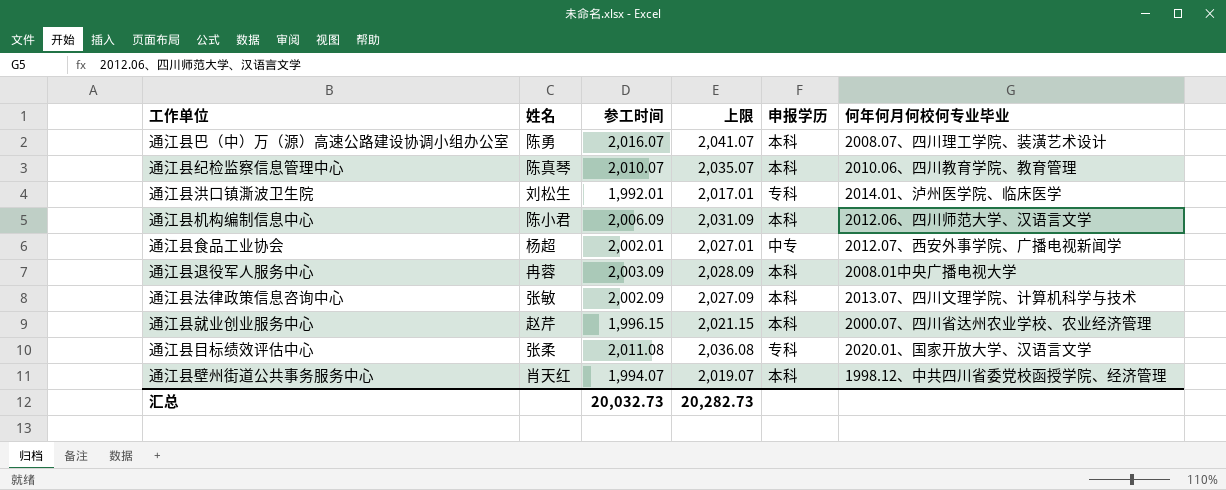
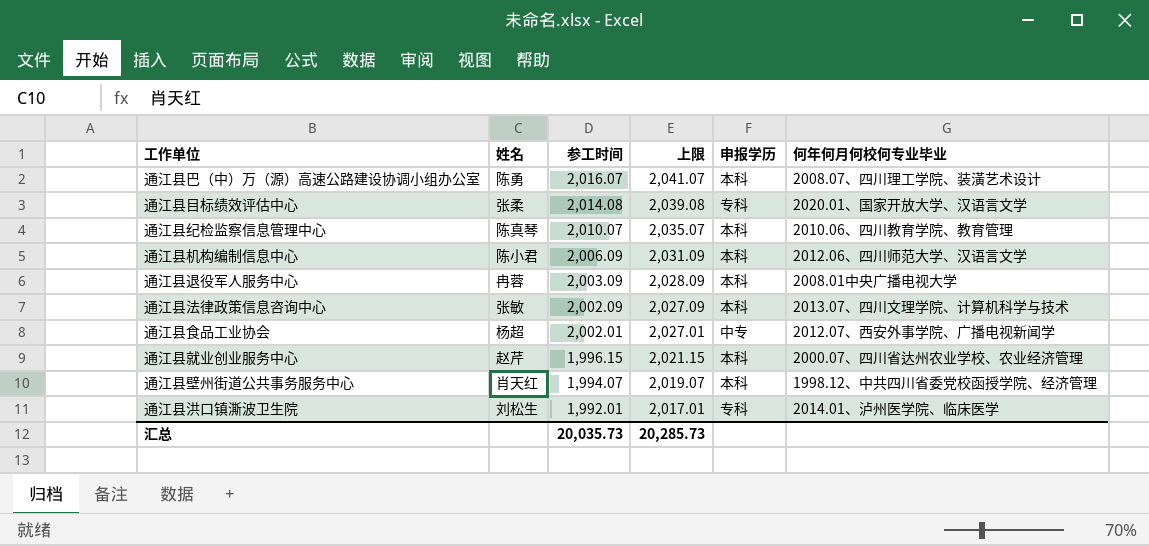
row order: none -> 参工时间 descending
通江县目标绩效评估中心 | 参工时间: 2,011.08 -> 2,014.08
通江县目标绩效评估中心 | 上限: 2,036.08 -> 2,039.08
汇总 | 参工时间: 20,032.73 -> 20,035.73
汇总 | 上限: 20,282.73 -> 20,285.73

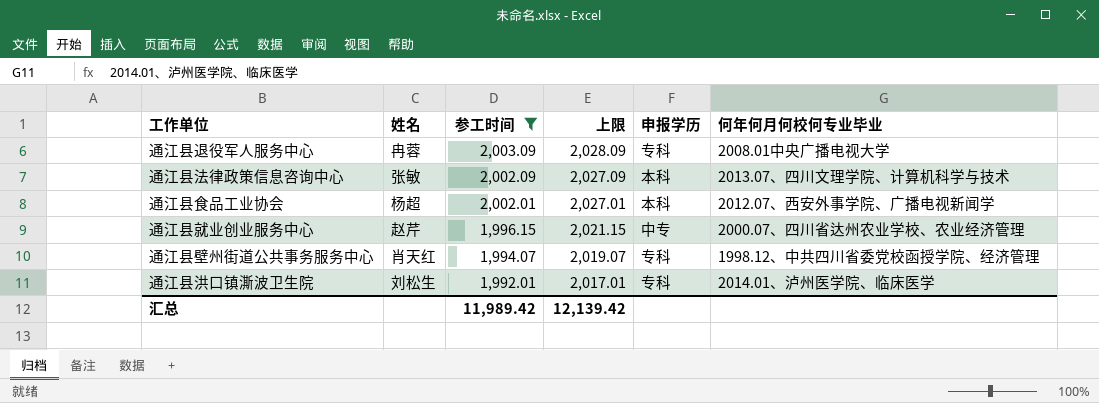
filter: none -> 参工时间 <= 2,003.09
通江县退役军人服务中心 | 申报学历: 本科 -> 专科
通江县食品工业协会 | 申报学历: 中专 -> 本科
通江县就业创业服务中心 | 申报学历: 本科 -> 中专
通江县壁州街道公共事务服务中心 | 申报学历: 本科 -> 专科
汇总 | 参工时间: 20,035.73 -> 11,989.42
汇总 | 上限: 20,285.73 -> 12,139.42

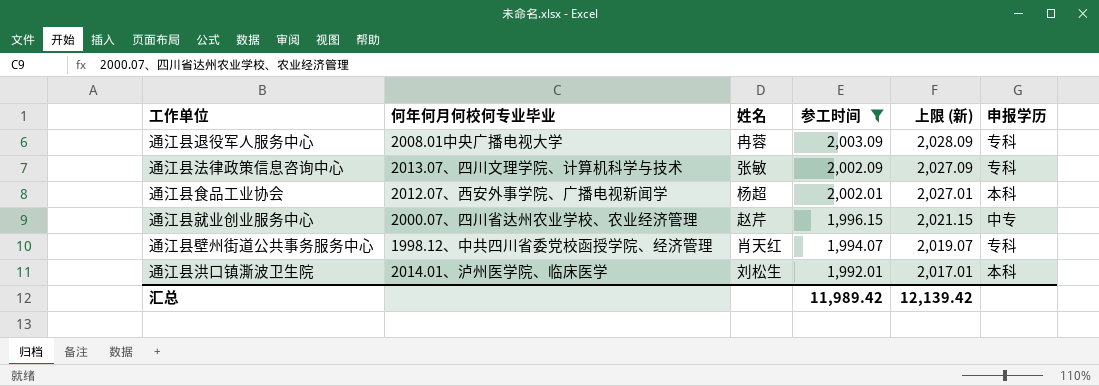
column 何年何月何校何专业毕业 | position: 6 -> 2
column name: 上限 -> 上限 (新)
通江县法律政策信息咨询中心 | 申报学历: 本科 -> 专科
通江县洪口镇澌波卫生院 | 申报学历: 专科 -> 本科

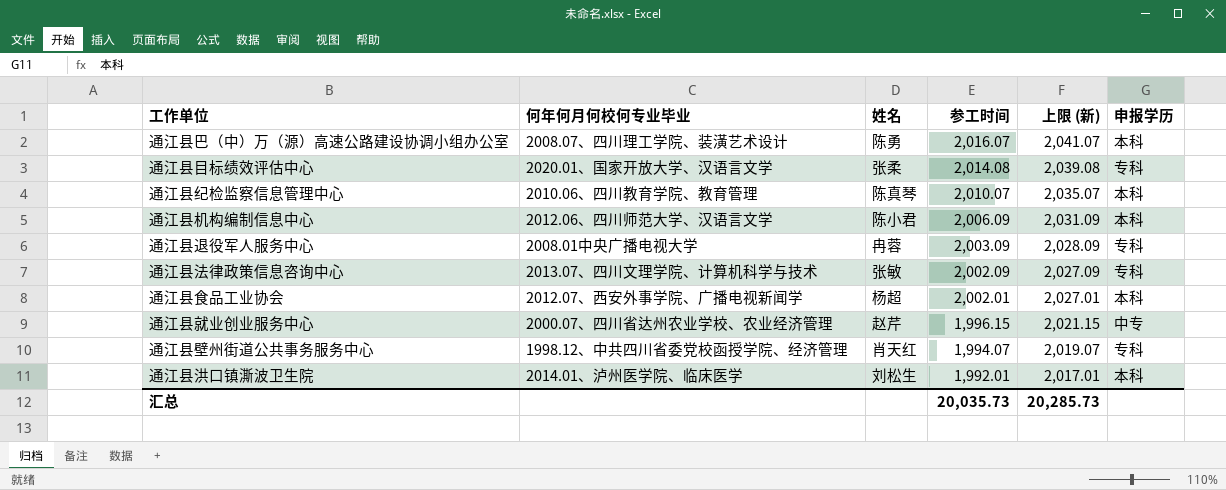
filter: 参工时间 <= 2,003.09 -> none
汇总 | 参工时间: 11,989.42 -> 20,035.73
汇总 | 上限 (新): 12,139.42 -> 20,285.73

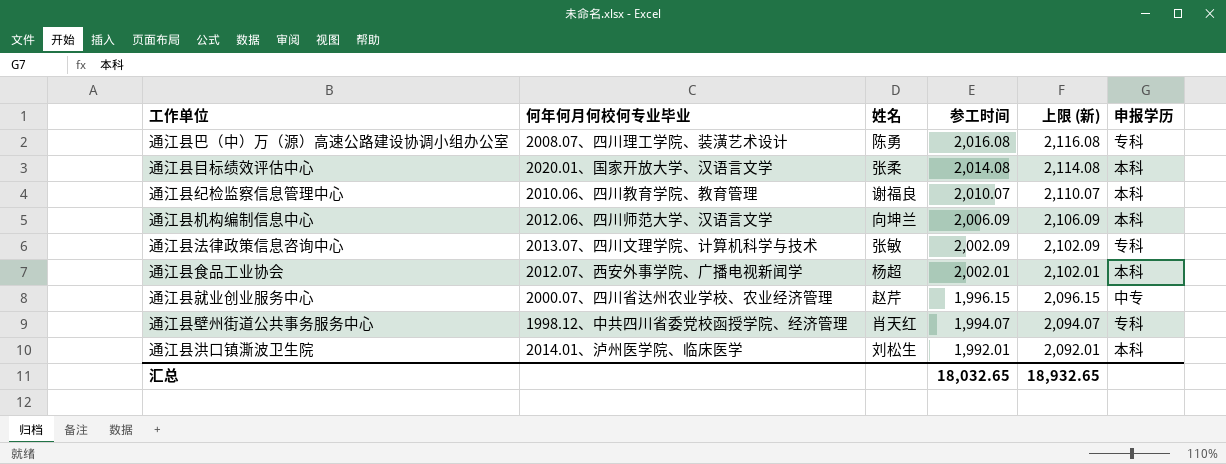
column 上限 (新) | formula: [参工时间] + 25 -> [参工时间] + 100
row 通江县退役军人服务中心: 2008.01中央广播电视大学 | 冉蓉 | 2,003.09 | 2,028.09 | 专科 -> none
通江县巴（中）万（源）高速公路建设协调小组办公室 | 参工时间: 2,016.07 -> 2,016.08
通江县巴（中）万（源）高速公路建设协调小组办公室 | 申报学历: 本科 -> 专科
通江县目标绩效评估中心 | 申报学历: 专科 -> 本科
通江县纪检监察信息管理中心 | 姓名: 陈真琴 -> 谢福良
通江县机构编制信息中心 | 姓名: 陈小君 -> 向坤兰
汇总 | 参工时间: 20,035.73 -> 18,032.65
汇总 | 上限 (新): 20,285.73 -> 18,932.65

